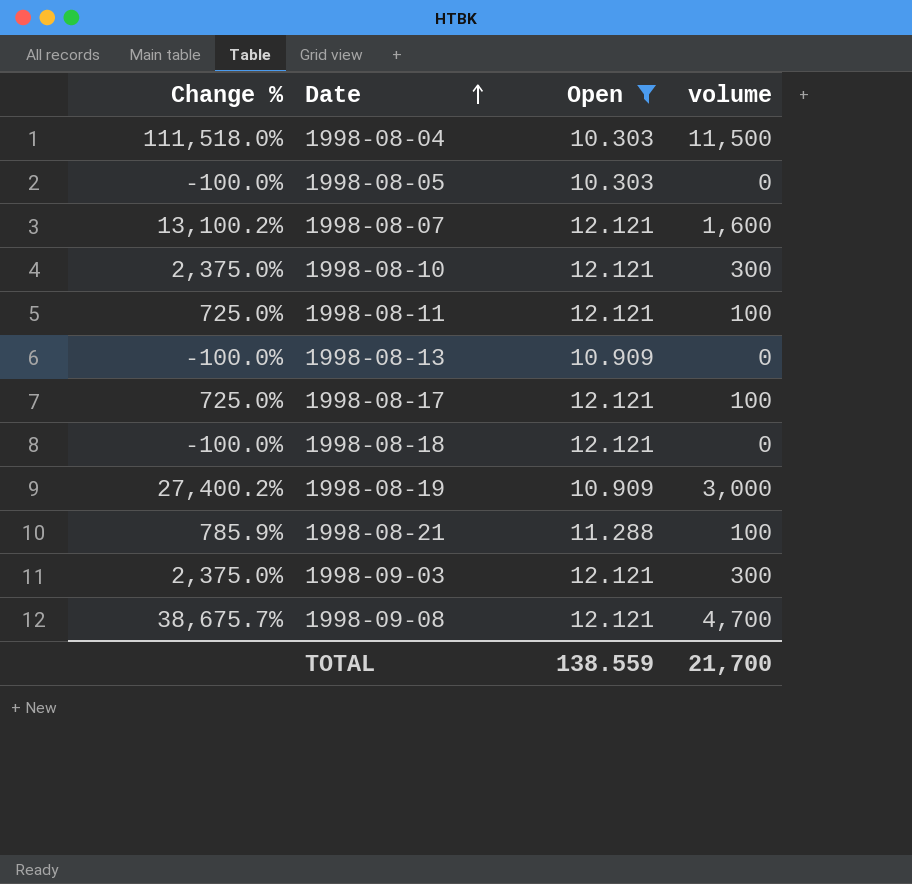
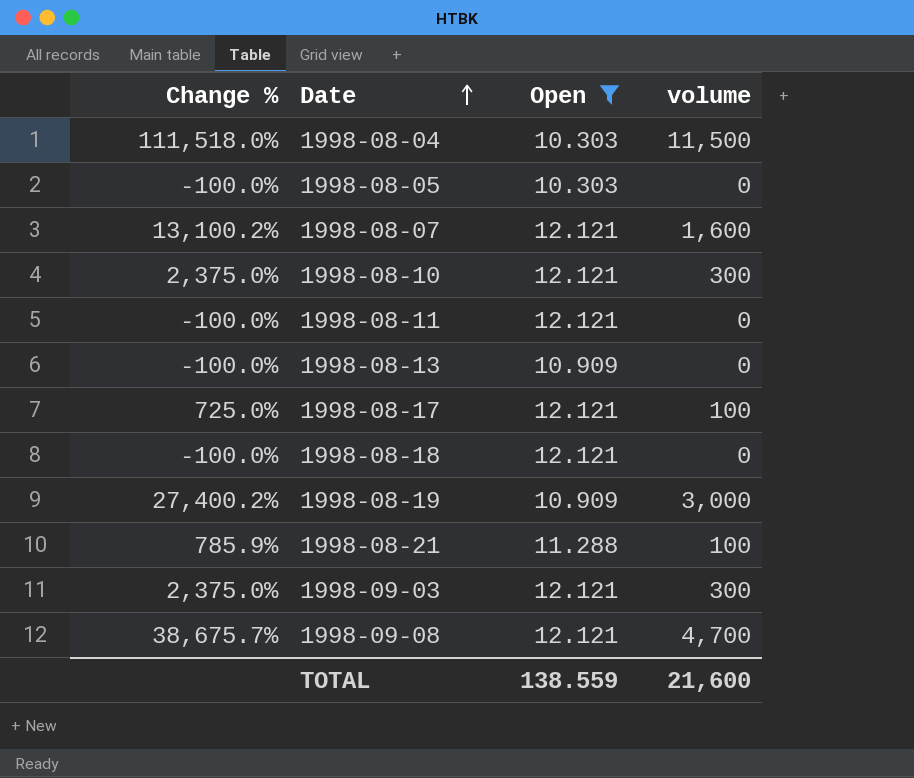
1998-08-11 | Change %: 725.0% -> -100.0%
1998-08-11 | volume: 100 -> 0
TOTAL | volume: 21,700 -> 21,600

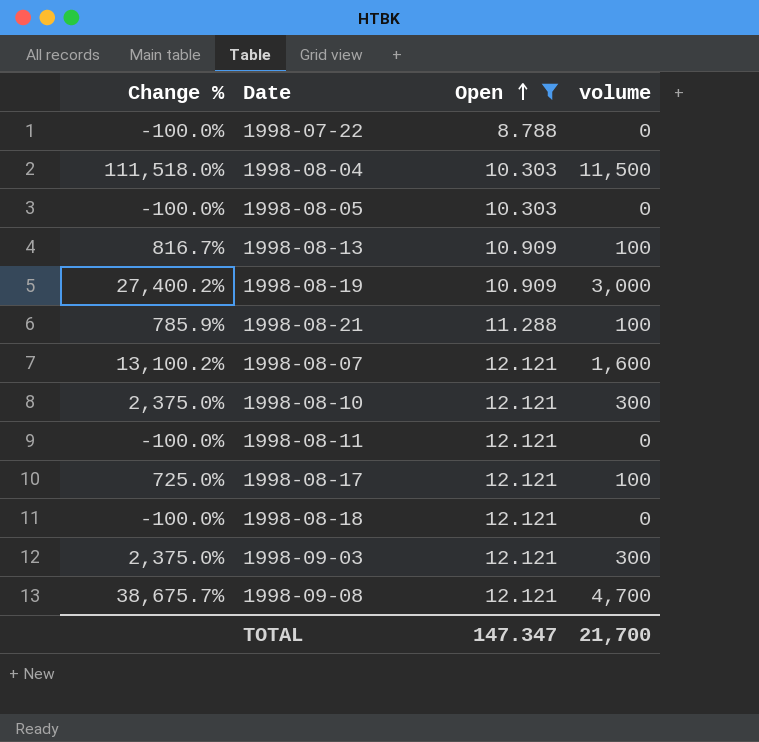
row order: Date ascending -> Open ascending
row 1998-07-22: none -> -100.0% | 8.788 | 0
1998-08-13 | Change %: -100.0% -> 816.7%
1998-08-13 | volume: 0 -> 100
TOTAL | Open: 138.559 -> 147.347
TOTAL | volume: 21,600 -> 21,700

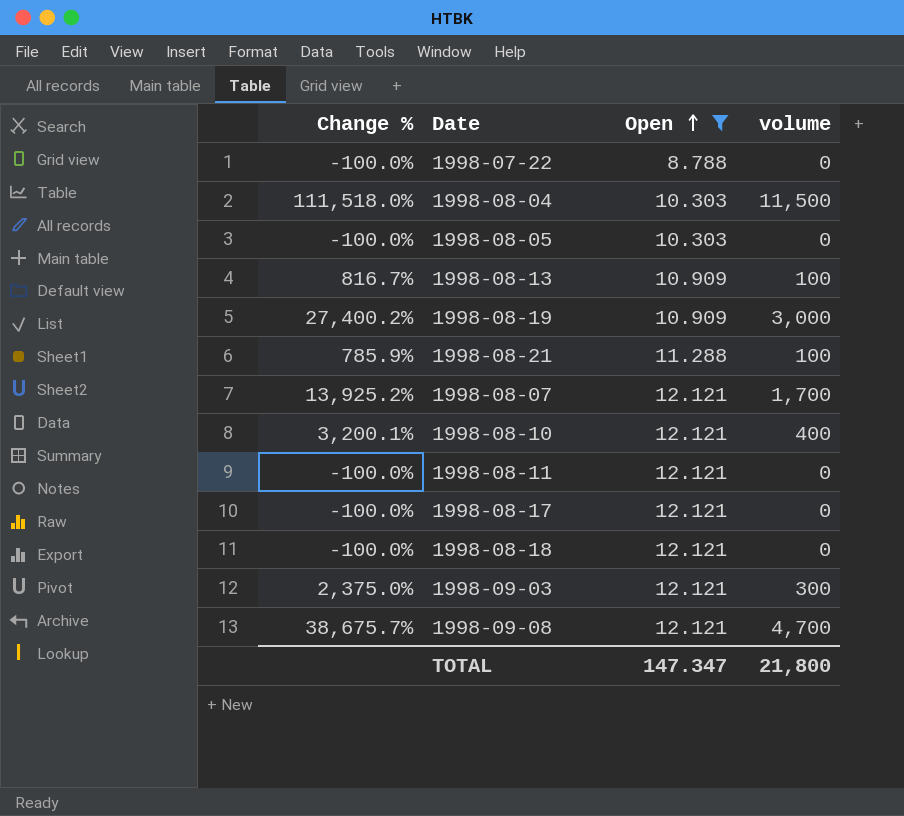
1998-08-07 | Change %: 13,100.2% -> 13,925.2%
1998-08-07 | volume: 1,600 -> 1,700
1998-08-10 | Change %: 2,375.0% -> 3,200.1%
1998-08-10 | volume: 300 -> 400
1998-08-17 | Change %: 725.0% -> -100.0%
1998-08-17 | volume: 100 -> 0
TOTAL | volume: 21,700 -> 21,800

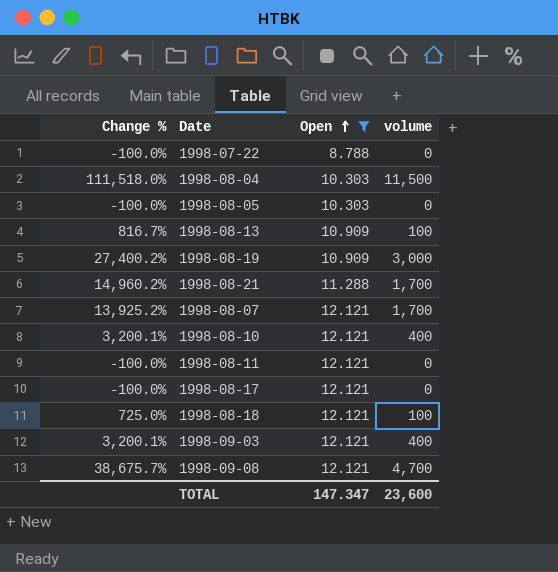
1998-08-21 | Change %: 785.9% -> 14,960.2%
1998-08-21 | volume: 100 -> 1,700
1998-08-18 | Change %: -100.0% -> 725.0%
1998-08-18 | volume: 0 -> 100
1998-09-03 | Change %: 2,375.0% -> 3,200.1%
1998-09-03 | volume: 300 -> 400
TOTAL | volume: 21,800 -> 23,600

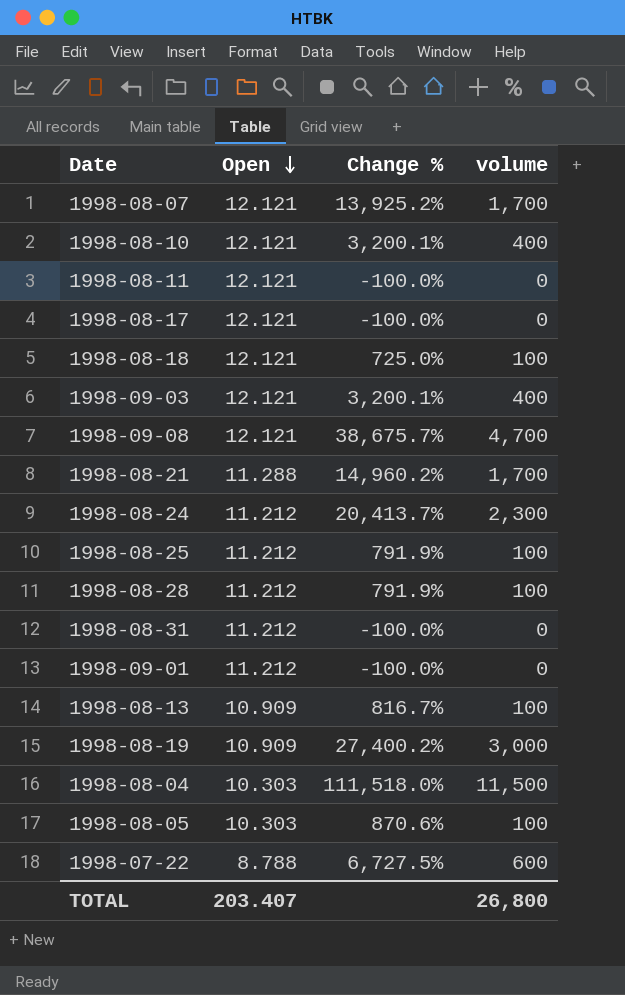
filter: Open != 11.212 -> none
row order: Open ascending -> Open descending
column Change % | position: 1 -> 3
1998-08-05 | Change %: -100.0% -> 870.6%
1998-08-05 | volume: 0 -> 100
1998-07-22 | Change %: -100.0% -> 6,727.5%
1998-07-22 | volume: 0 -> 600
TOTAL | Open: 147.347 -> 203.407
TOTAL | volume: 23,600 -> 26,800

